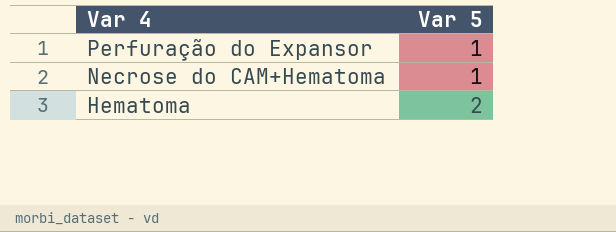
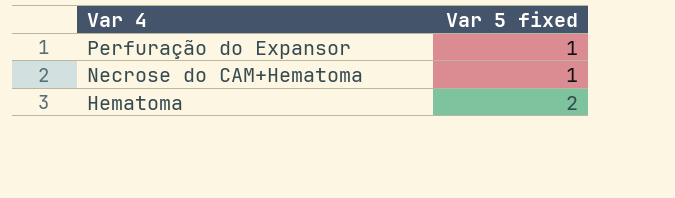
column name: Var 5 -> Var 5 fixed

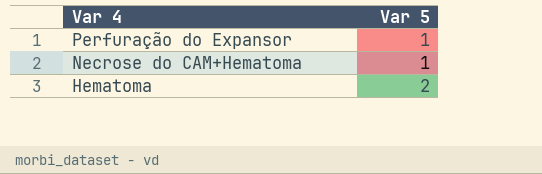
column name: Var 5 fixed -> Var 5

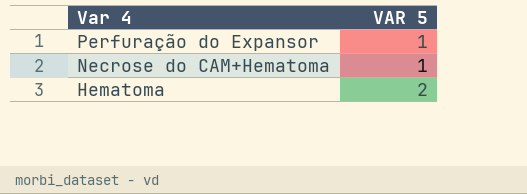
column name: Var 5 -> VAR 5

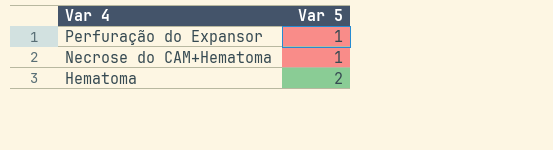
column name: VAR 5 -> Var 5

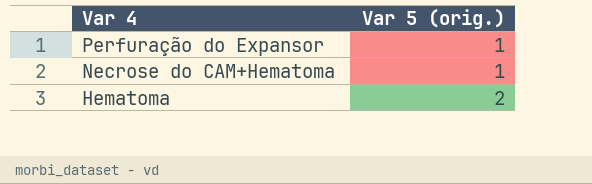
column name: Var 5 -> Var 5 (orig.)

